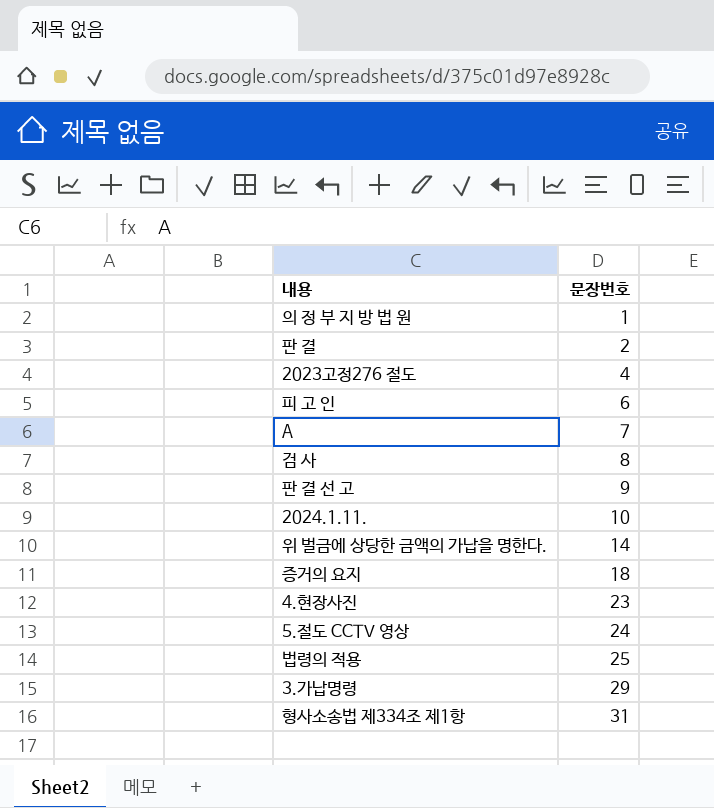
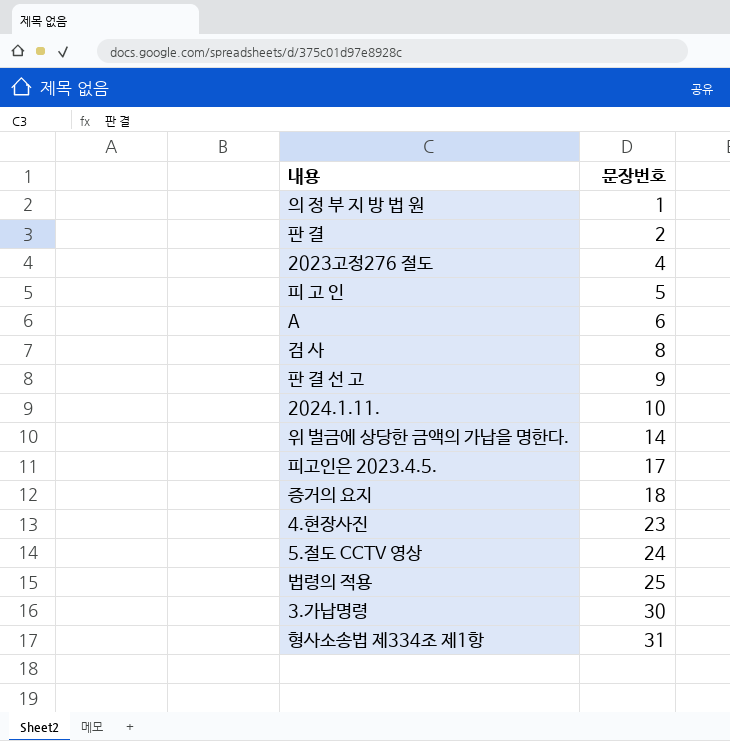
피 고 인 | 문장번호: 6 -> 5
A | 문장번호: 7 -> 6
row 피고인은 2023.4.5.: none -> 17
3.가납명령 | 문장번호: 29 -> 30

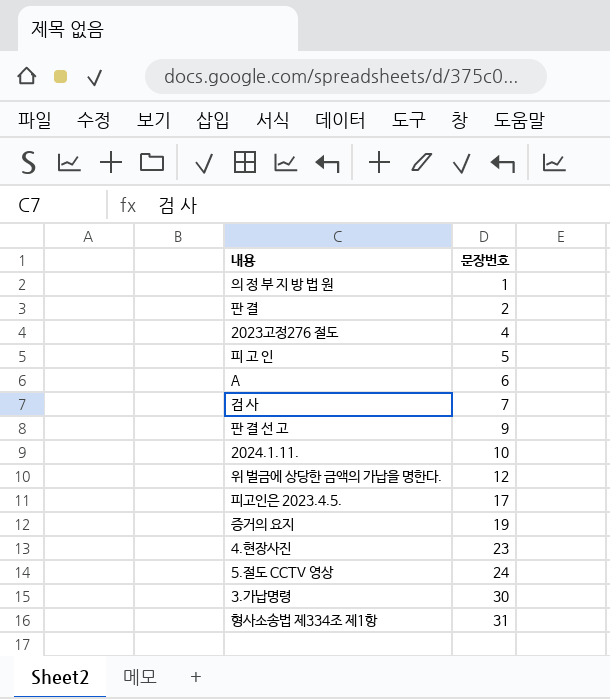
row 법령의 적용: 25 -> none
검 사 | 문장번호: 8 -> 7
위 벌금에 상당한 금액의 가납을 명한다. | 문장번호: 14 -> 12
증거의 요지 | 문장번호: 18 -> 19

